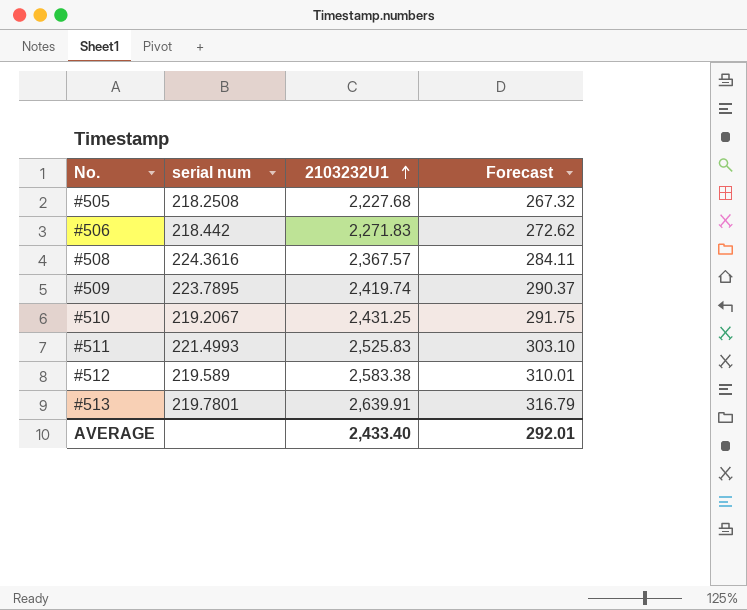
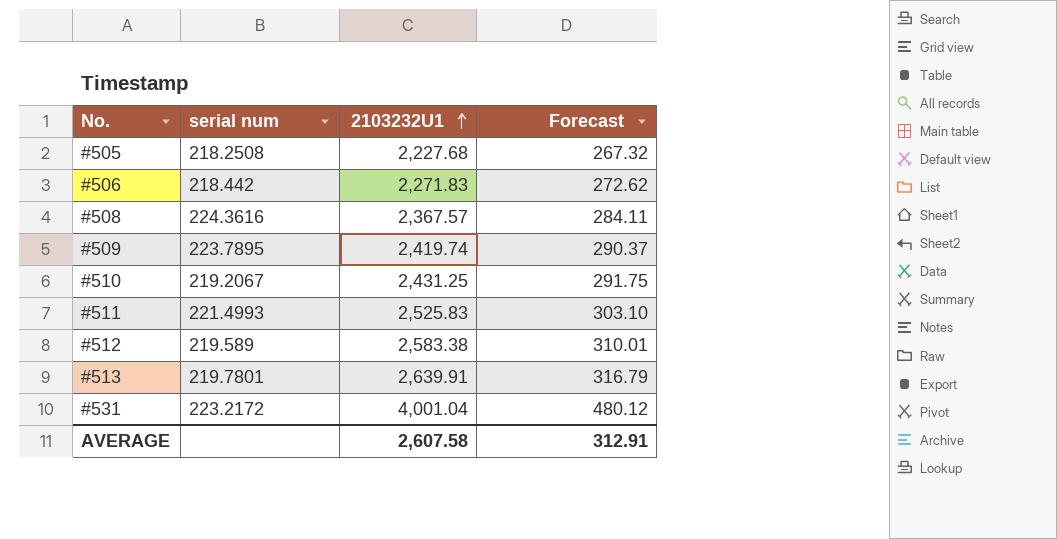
row #531: none -> 223.2172 | 4,001.04 | 480.12
AVERAGE | 2103232U1: 2,433.40 -> 2,607.58
AVERAGE | Forecast: 292.01 -> 312.91

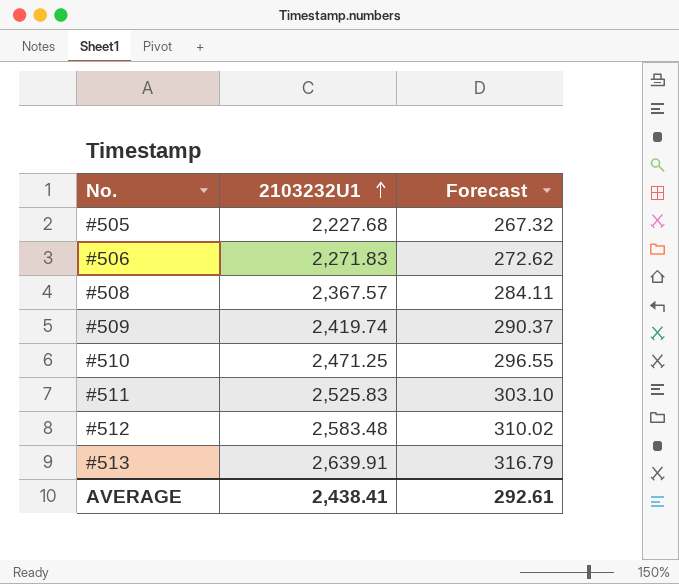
column serial num | position: 2 -> none
row #531: 223.2172 | 4,001.04 | 480.12 -> none
#510 | 2103232U1: 2,431.25 -> 2,471.25
#510 | Forecast: 291.75 -> 296.55
#512 | 2103232U1: 2,583.38 -> 2,583.48
#512 | Forecast: 310.01 -> 310.02
AVERAGE | 2103232U1: 2,607.58 -> 2,438.41
AVERAGE | Forecast: 312.91 -> 292.61

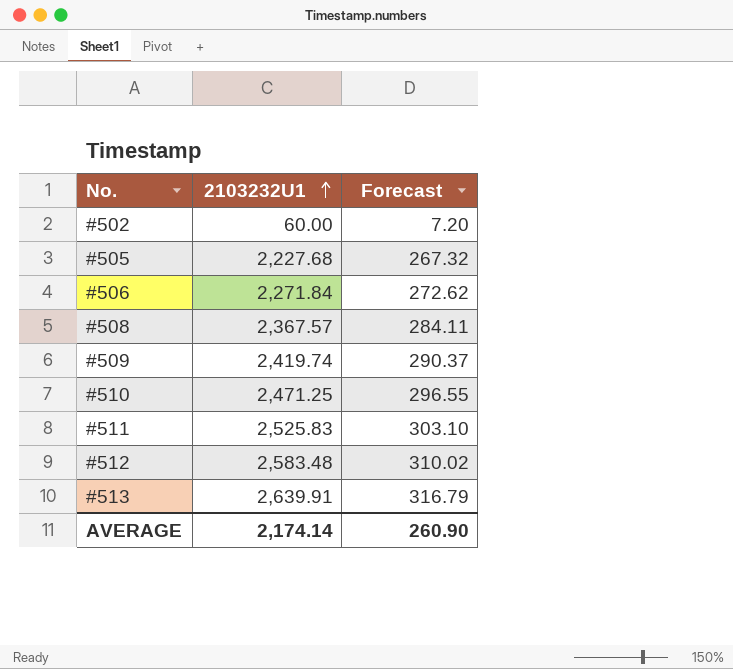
row #502: none -> 60.00 | 7.20
#506 | 2103232U1: 2,271.83 -> 2,271.84
AVERAGE | 2103232U1: 2,438.41 -> 2,174.14
AVERAGE | Forecast: 292.61 -> 260.90

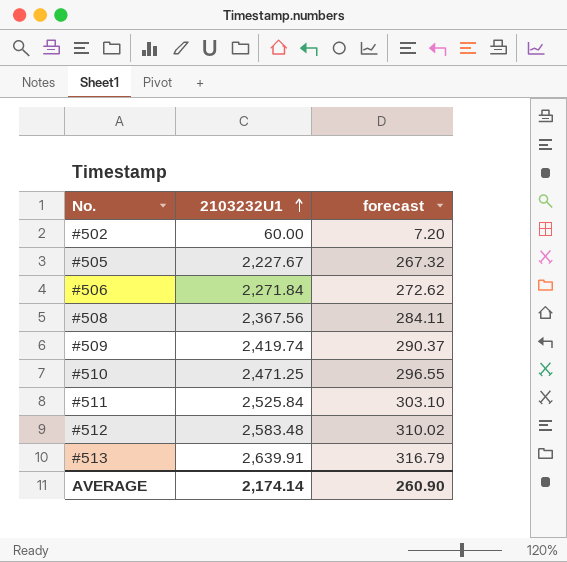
column name: Forecast -> forecast
#505 | 2103232U1: 2,227.68 -> 2,227.67
#508 | 2103232U1: 2,367.57 -> 2,367.56
#511 | 2103232U1: 2,525.83 -> 2,525.84

